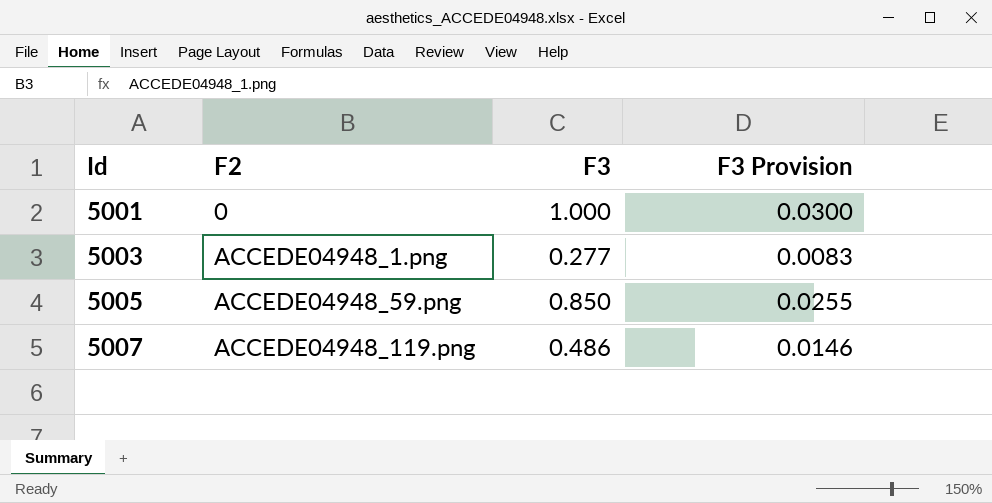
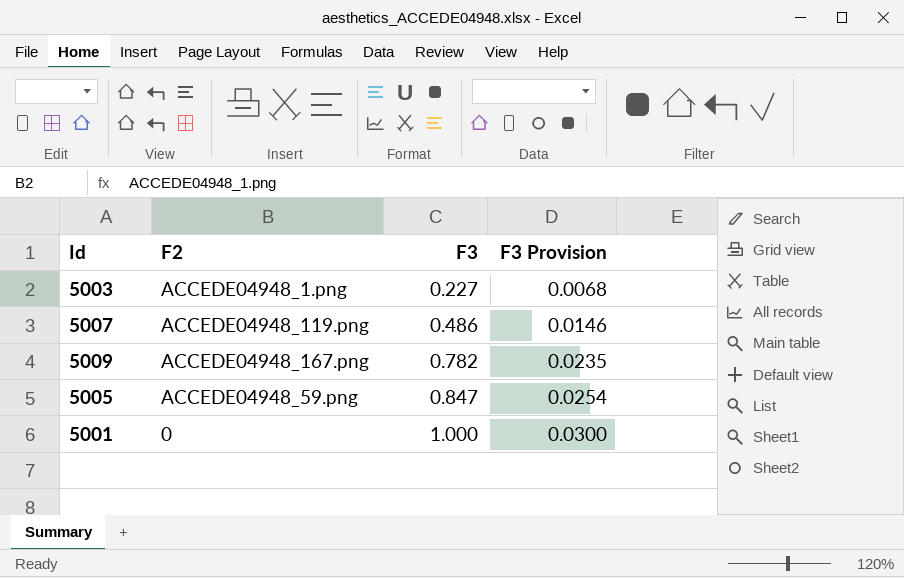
row order: Id ascending -> F3 ascending
5003 | F3: 0.277 -> 0.227
5003 | F3 Provision: 0.0083 -> 0.0068
row 5009: none -> ACCEDE04948_167.png | 0.782 | 0.0235
5005 | F3: 0.850 -> 0.847
5005 | F3 Provision: 0.0255 -> 0.0254

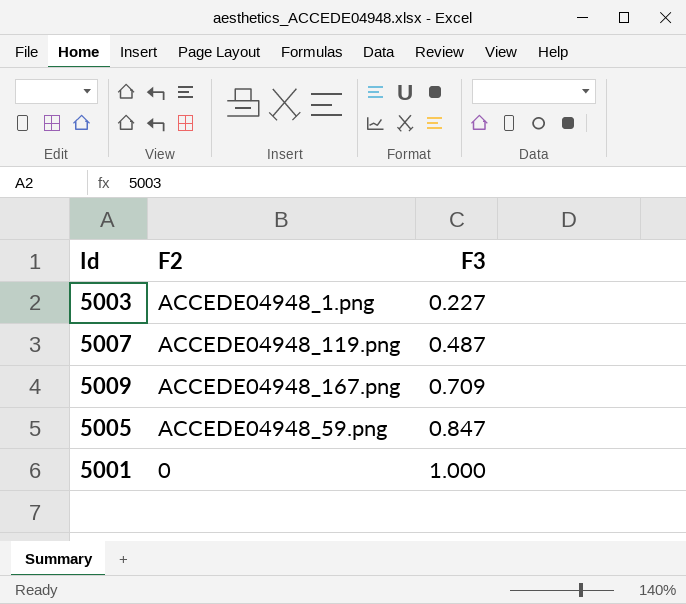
column F3 Provision | formula: [F3] * 0.03 -> none
5007 | F3: 0.486 -> 0.487
5009 | F3: 0.782 -> 0.709

